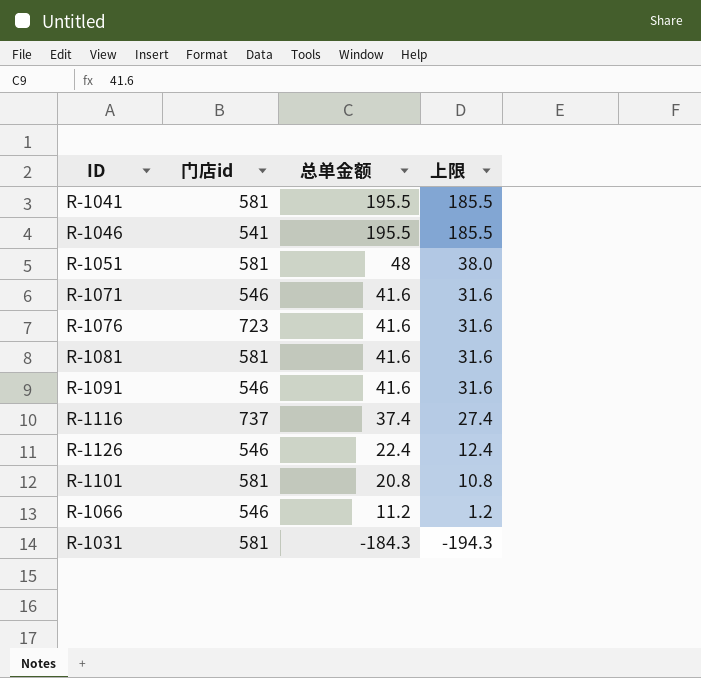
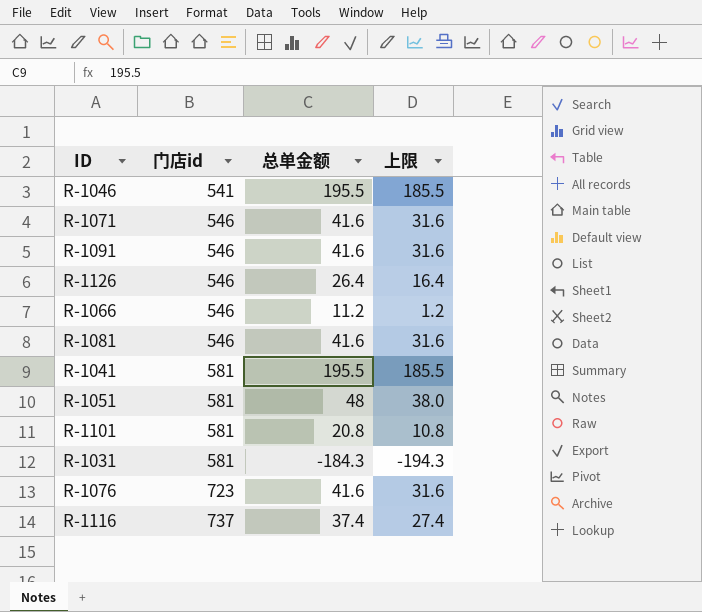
row order: 总单金额 descending -> 门店id ascending
R-1126 | 总单金额: 22.4 -> 26.4
R-1126 | 上限: 12.4 -> 16.4
R-1081 | 门店id: 581 -> 546

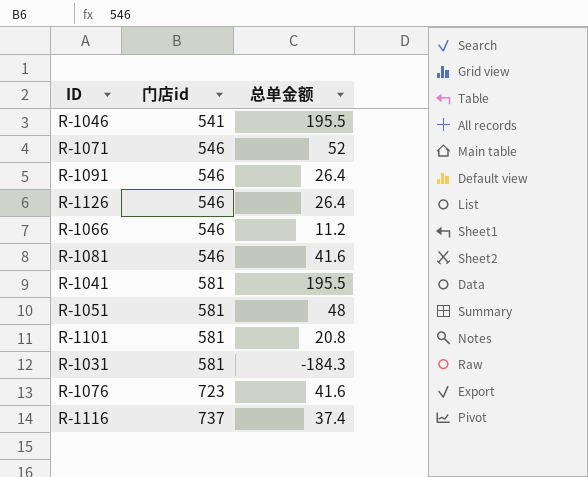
column 上限 | formula: [总单金额] - 10 -> none
R-1071 | 总单金额: 41.6 -> 52
R-1091 | 总单金额: 41.6 -> 26.4

